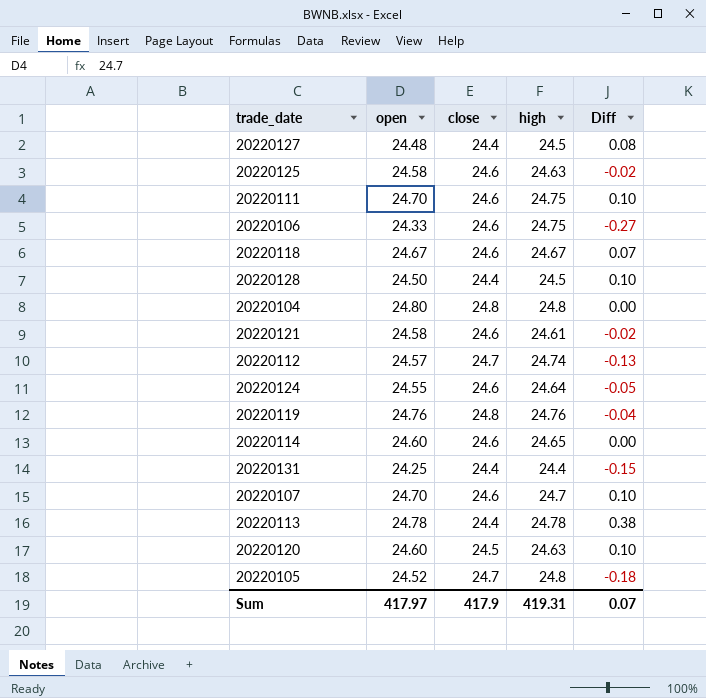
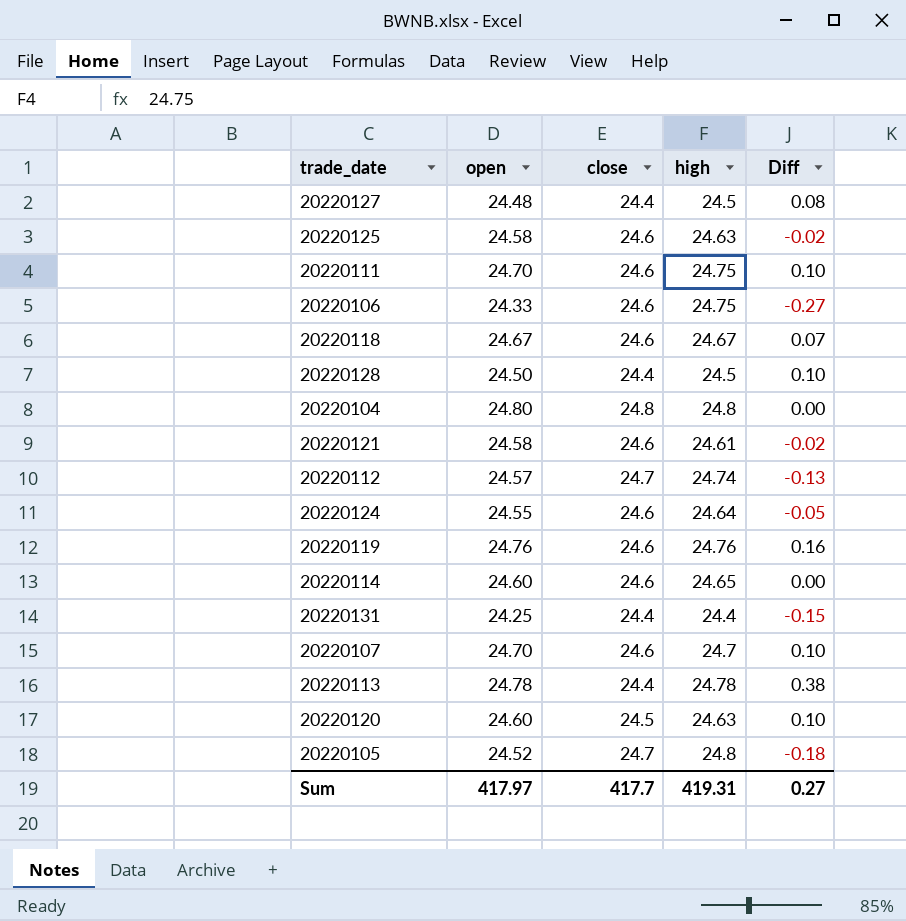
20220119 | close: 24.8 -> 24.6
20220119 | Diff: -0.04 -> 0.16
Sum | close: 417.9 -> 417.7
Sum | Diff: 0.07 -> 0.27

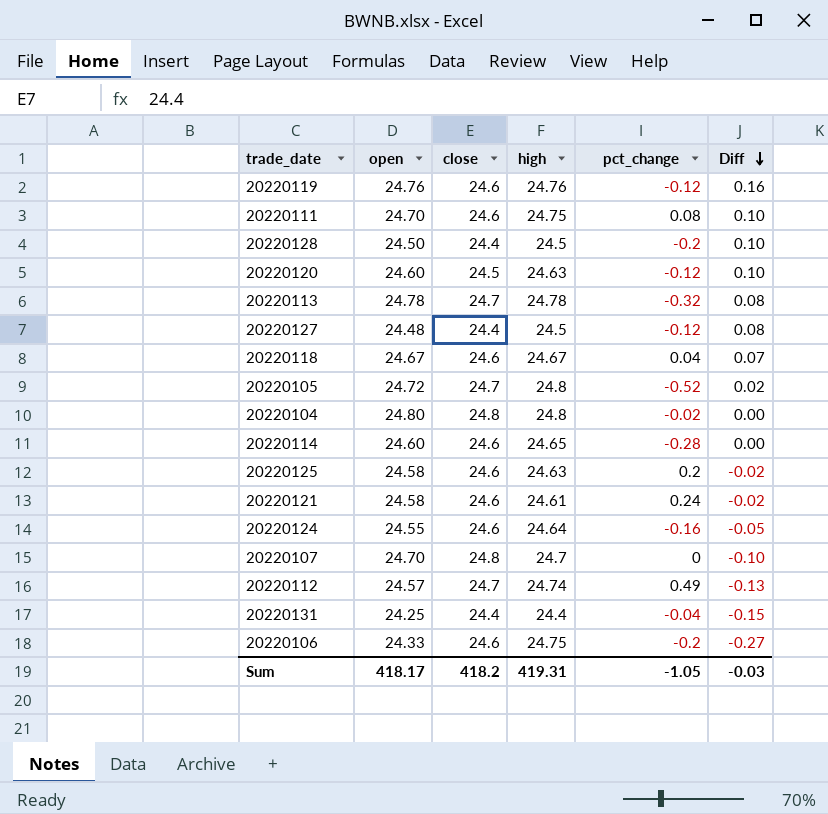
row order: none -> Diff descending
column pct_change | position: none -> 5
20220113 | close: 24.4 -> 24.7
20220113 | Diff: 0.38 -> 0.08
20220105 | open: 24.52 -> 24.72
20220105 | Diff: -0.18 -> 0.02
20220107 | close: 24.6 -> 24.8
20220107 | Diff: 0.10 -> -0.10
Sum | open: 417.97 -> 418.17
Sum | close: 417.7 -> 418.2
Sum | Diff: 0.27 -> -0.03

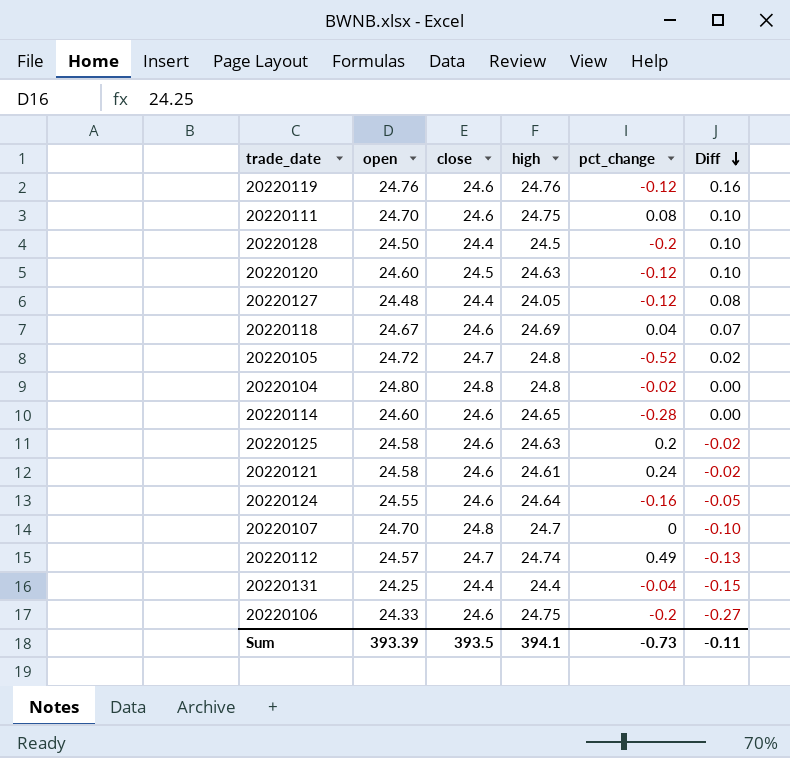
row 20220113: 24.78 | 24.7 | 24.78 | -0.32 | 0.08 -> none
20220127 | high: 24.5 -> 24.05
20220118 | high: 24.67 -> 24.69
Sum | open: 418.17 -> 393.39
Sum | close: 418.2 -> 393.5
Sum | high: 419.31 -> 394.1
Sum | pct_change: -1.05 -> -0.73
Sum | Diff: -0.03 -> -0.11

